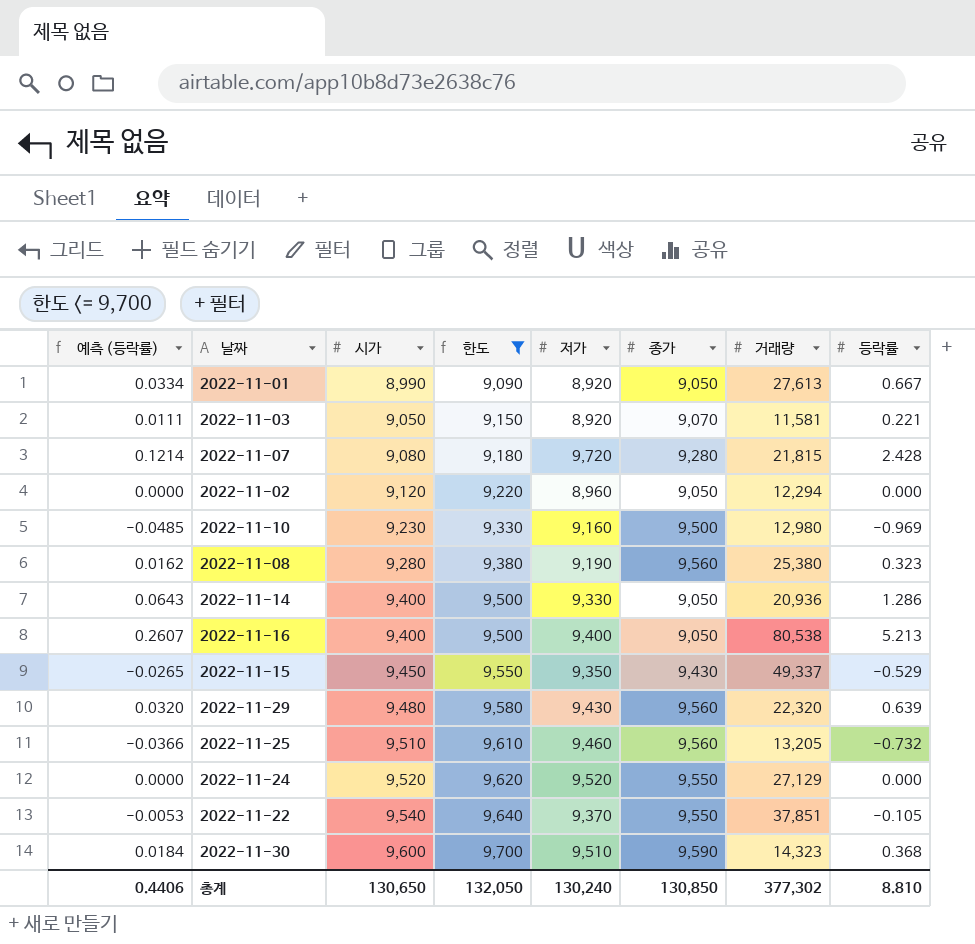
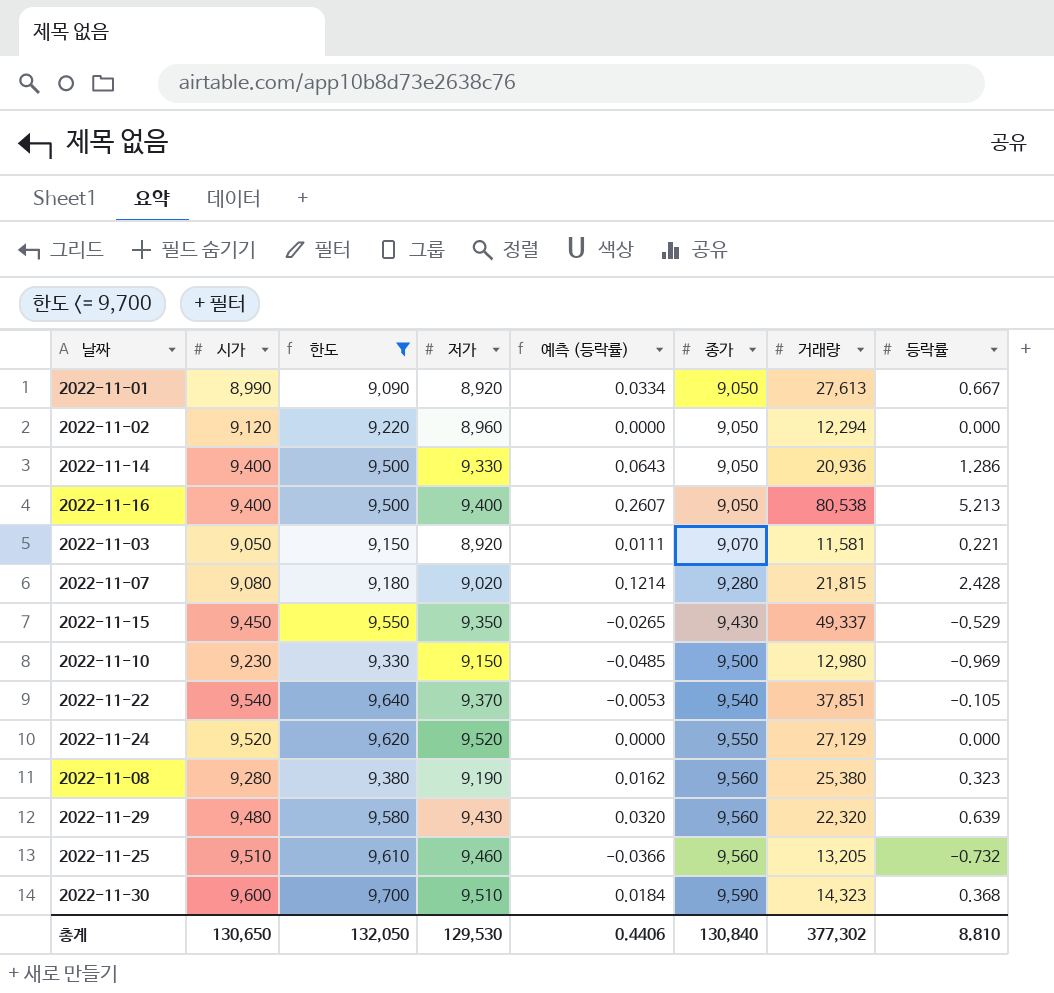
row order: 시가 ascending -> 종가 ascending
column 예측 (등락률) | position: 1 -> 5
2022-11-07 | 저가: 9,720 -> 9,020
2022-11-10 | 저가: 9,160 -> 9,150
2022-11-22 | 종가: 9,550 -> 9,540
총계 | 저가: 130,240 -> 129,530
총계 | 종가: 130,850 -> 130,840

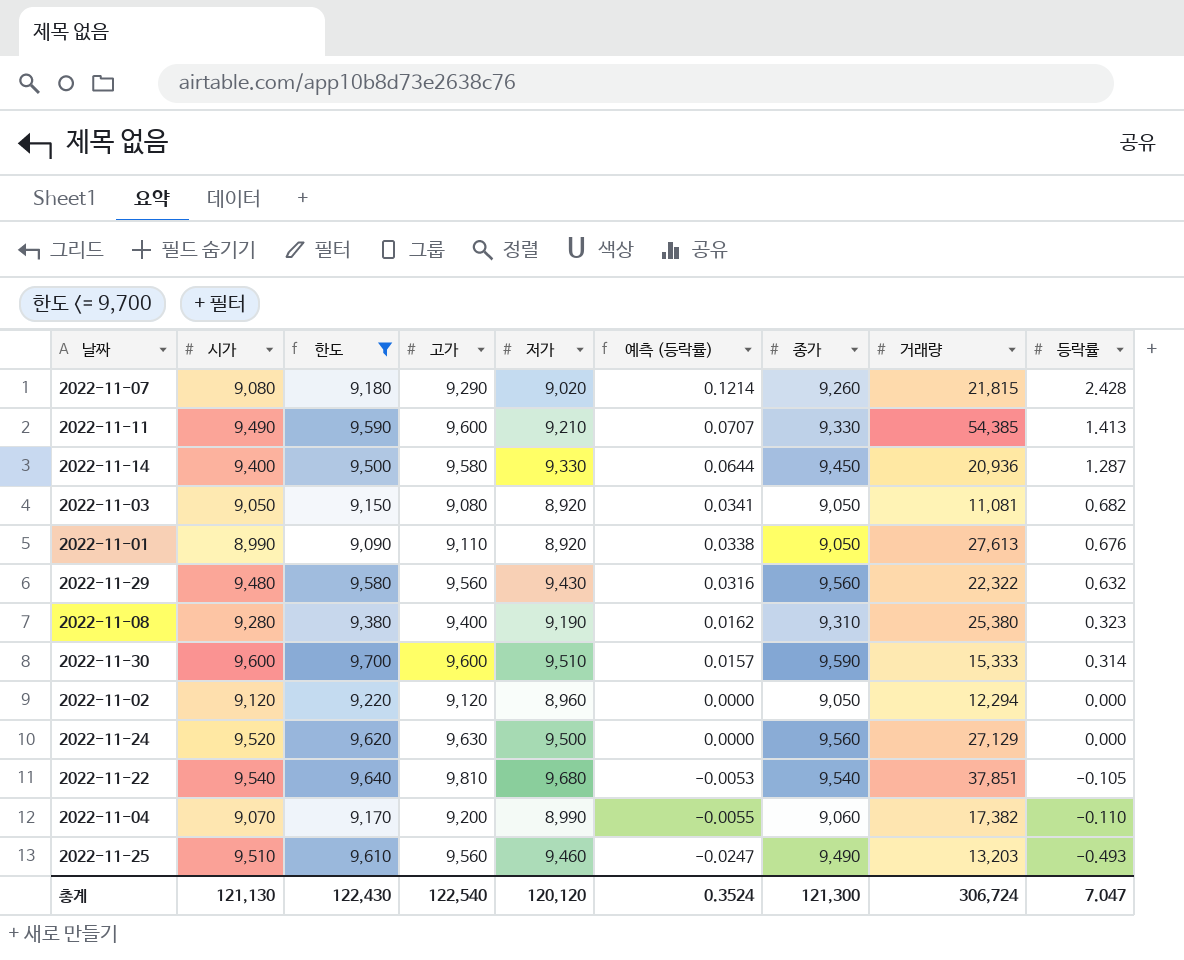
row order: 종가 ascending -> 예측 (등락률) descending
column 고가 | position: none -> 4
row 2022-11-16: 9,400 | 9,500 | 9,400 | 0.2607 | 9,050 | 80,538 | 5.213 -> none
row 2022-11-15: 9,450 | 9,550 | 9,350 | -0.0265 | 9,430 | 49,337 | -0.529 -> none
row 2022-11-10: 9,230 | 9,330 | 9,150 | -0.0485 | 9,500 | 12,980 | -0.969 -> none
2022-11-07 | 종가: 9,280 -> 9,260
row 2022-11-11: none -> 9,490 | 9,590 | 9,600 | 9,210 | 0.0707 | 9,330 | 54,385 | 1.413
2022-11-14 | 예측 (등락률): 0.0643 -> 0.0644
2022-11-14 | 종가: 9,050 -> 9,450
2022-11-14 | 등락률: 1.286 -> 1.287
2022-11-03 | 예측 (등락률): 0.0111 -> 0.0341
2022-11-03 | 종가: 9,070 -> 9,050
2022-11-03 | 거래량: 11,581 -> 11,081
2022-11-03 | 등락률: 0.221 -> 0.682
2022-11-01 | 예측 (등락률): 0.0334 -> 0.0338
2022-11-01 | 등락률: 0.667 -> 0.676
2022-11-29 | 예측 (등락률): 0.0320 -> 0.0316
2022-11-29 | 거래량: 22,320 -> 22,322
2022-11-29 | 등락률: 0.639 -> 0.632
2022-11-08 | 종가: 9,560 -> 9,310
2022-11-30 | 예측 (등락률): 0.0184 -> 0.0157
2022-11-30 | 거래량: 14,323 -> 15,333
2022-11-30 | 등락률: 0.368 -> 0.314
2022-11-24 | 저가: 9,520 -> 9,500
2022-11-24 | 종가: 9,550 -> 9,560
2022-11-22 | 저가: 9,370 -> 9,680
row 2022-11-04: none -> 9,070 | 9,170 | 9,200 | 8,990 | -0.0055 | 9,060 | 17,382 | -0.110
2022-11-25 | 예측 (등락률): -0.0366 -> -0.0247
2022-11-25 | 종가: 9,560 -> 9,490
2022-11-25 | 거래량: 13,205 -> 13,203
2022-11-25 | 등락률: -0.732 -> -0.493
총계 | 시가: 130,650 -> 121,130
총계 | 한도: 132,050 -> 122,430
총계 | 저가: 129,530 -> 120,120
총계 | 예측 (등락률): 0.4406 -> 0.3524
총계 | 종가: 130,840 -> 121,300
총계 | 거래량: 377,302 -> 306,724
총계 | 등락률: 8.810 -> 7.047

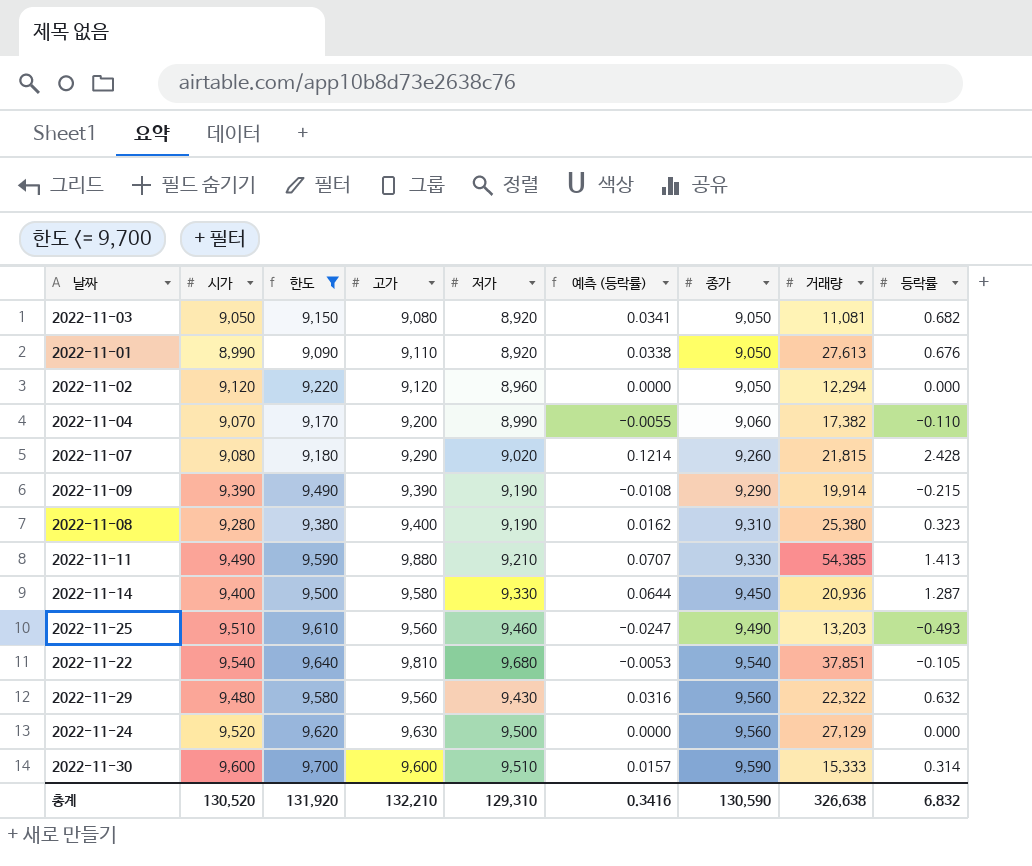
row order: 예측 (등락률) descending -> 종가 ascending
row 2022-11-09: none -> 9,390 | 9,490 | 9,390 | 9,190 | -0.0108 | 9,290 | 19,914 | -0.215
2022-11-11 | 고가: 9,600 -> 9,880
총계 | 시가: 121,130 -> 130,520
총계 | 한도: 122,430 -> 131,920
총계 | 고가: 122,540 -> 132,210
총계 | 저가: 120,120 -> 129,310
총계 | 예측 (등락률): 0.3524 -> 0.3416
총계 | 종가: 121,300 -> 130,590
총계 | 거래량: 306,724 -> 326,638
총계 | 등락률: 7.047 -> 6.832

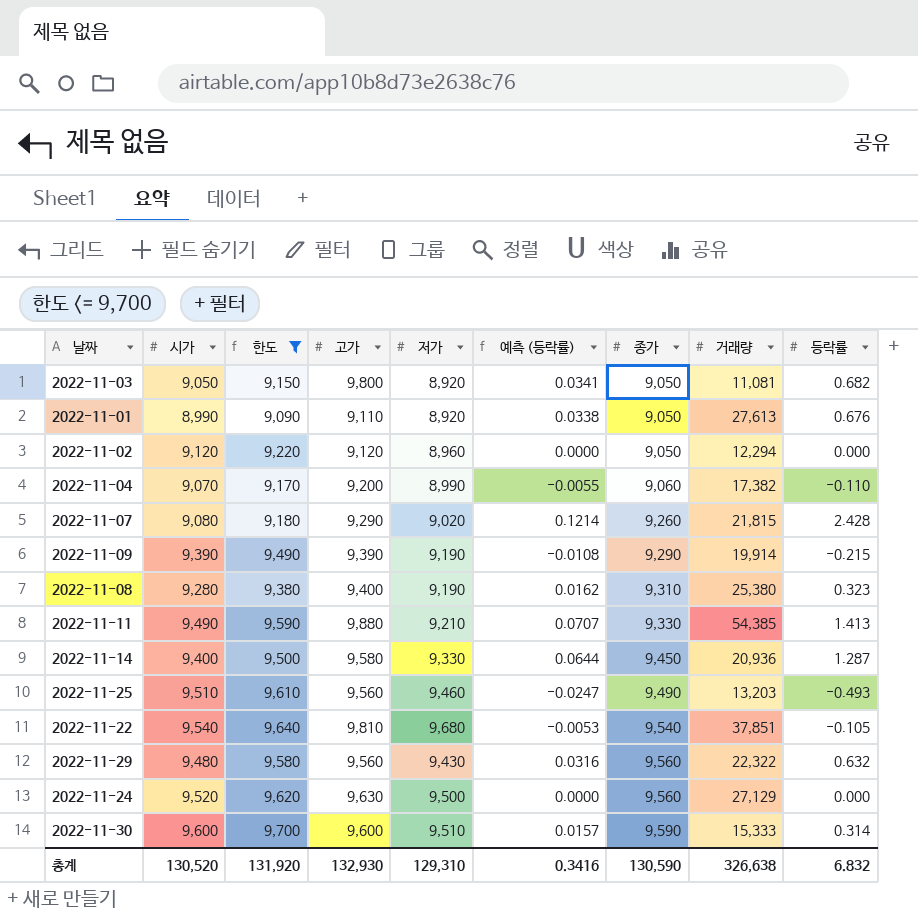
2022-11-03 | 고가: 9,080 -> 9,800
총계 | 고가: 132,210 -> 132,930

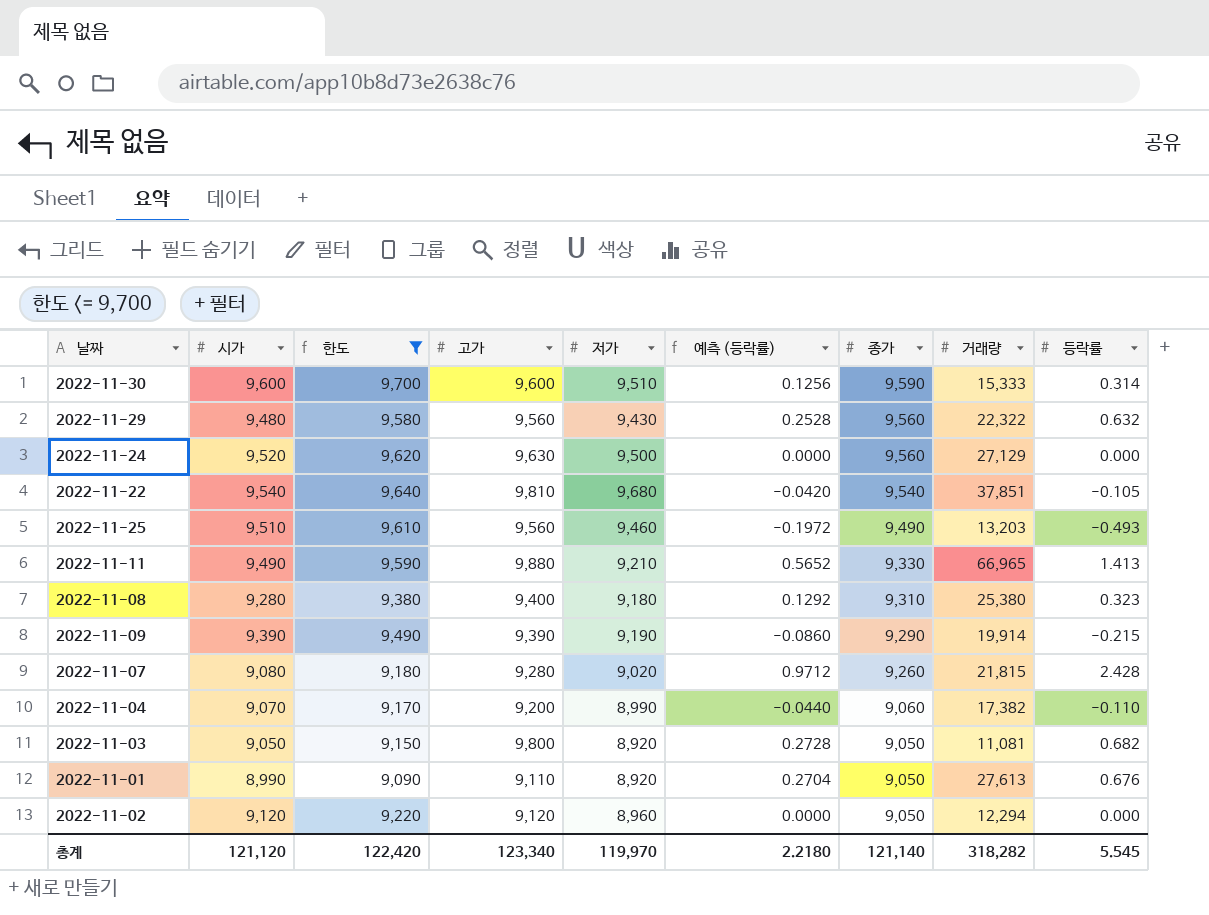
row order: 종가 ascending -> 종가 descending
column 예측 (등락률) | formula: [등락률] * 0.05 -> [등락률] * 0.4
row 2022-11-14: 9,400 | 9,500 | 9,580 | 9,330 | 0.0644 | 9,450 | 20,936 | 1.287 -> none
2022-11-11 | 거래량: 54,385 -> 66,965
2022-11-08 | 저가: 9,190 -> 9,180
2022-11-07 | 고가: 9,290 -> 9,280
총계 | 시가: 130,520 -> 121,120
총계 | 한도: 131,920 -> 122,420
총계 | 고가: 132,930 -> 123,340
총계 | 저가: 129,310 -> 119,970
총계 | 예측 (등락률): 0.3416 -> 2.2180
총계 | 종가: 130,590 -> 121,140
총계 | 거래량: 326,638 -> 318,282
총계 | 등락률: 6.832 -> 5.545

